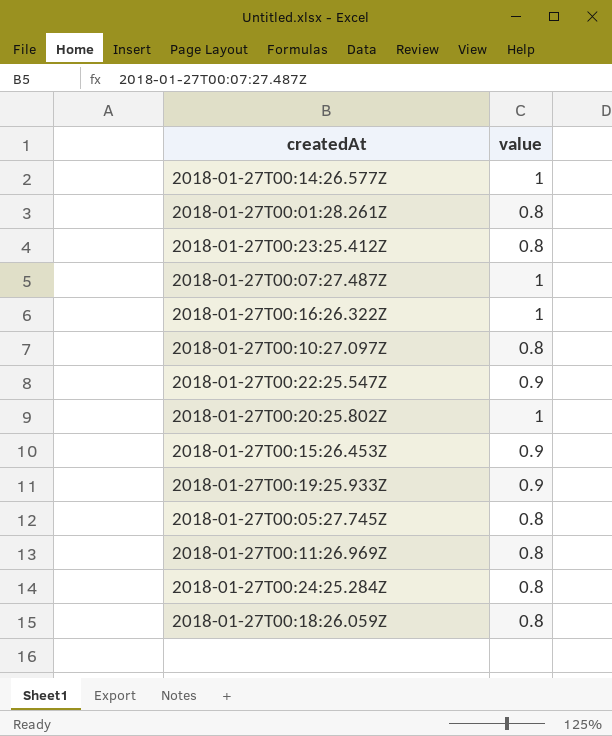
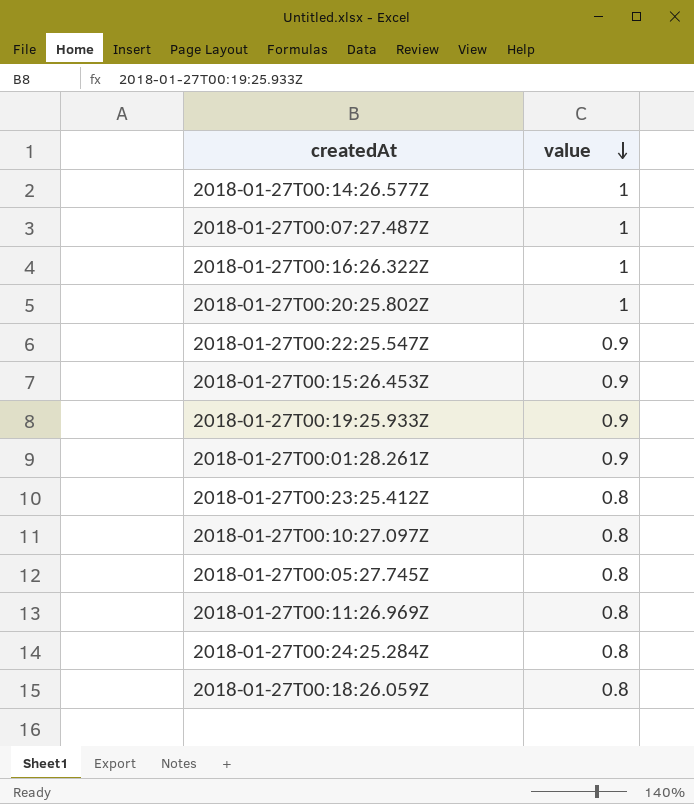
row order: none -> value descending
2018-01-27T00:01:28.261Z | value: 0.8 -> 0.9

